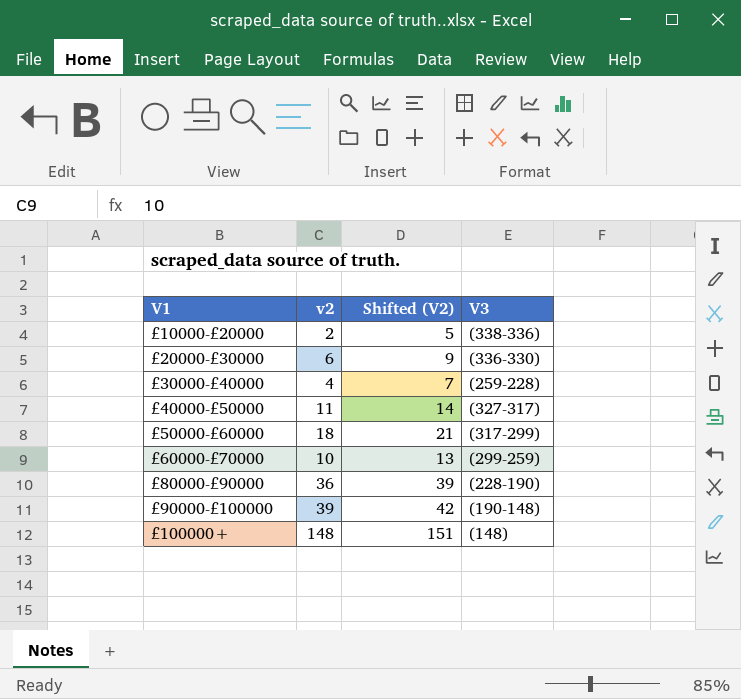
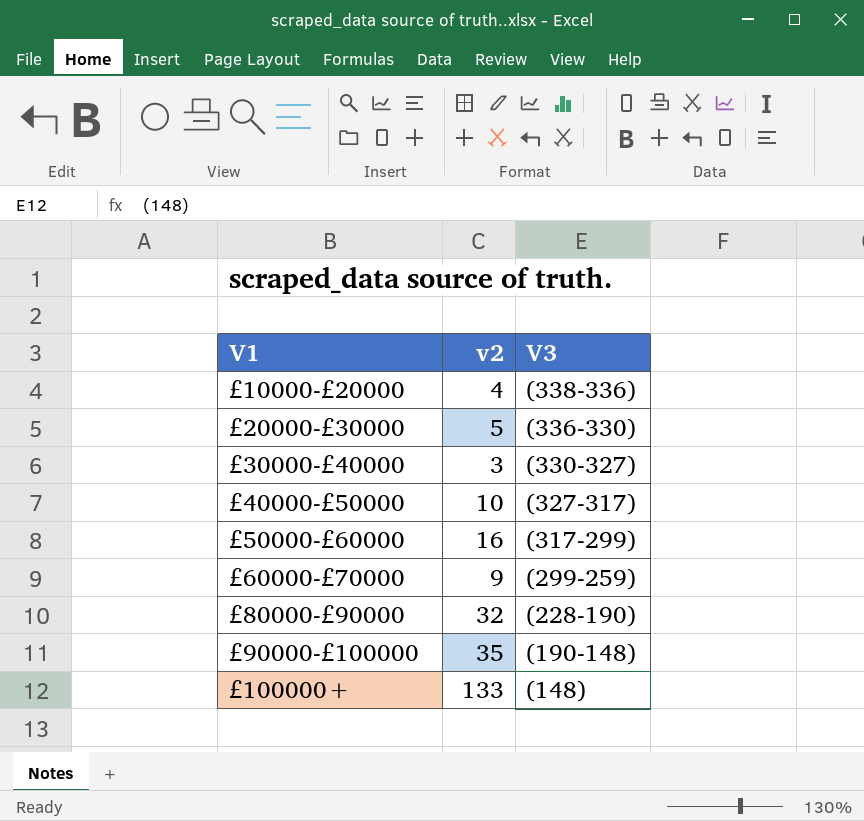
column Shifted (V2) | formula: [v2] + 3 -> none
£10000-£20000 | v2: 2 -> 4
£20000-£30000 | v2: 6 -> 5
£30000-£40000 | v2: 4 -> 3
£30000-£40000 | V3: (259-228) -> (330-327)
£40000-£50000 | v2: 11 -> 10
£50000-£60000 | v2: 18 -> 16
£60000-£70000 | v2: 10 -> 9
£80000-£90000 | v2: 36 -> 32
£90000-£100000 | v2: 39 -> 35
£100000+ | v2: 148 -> 133

